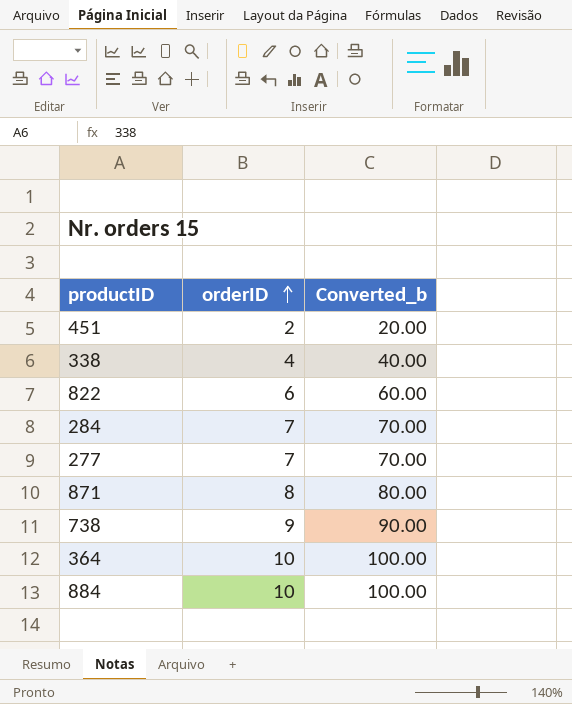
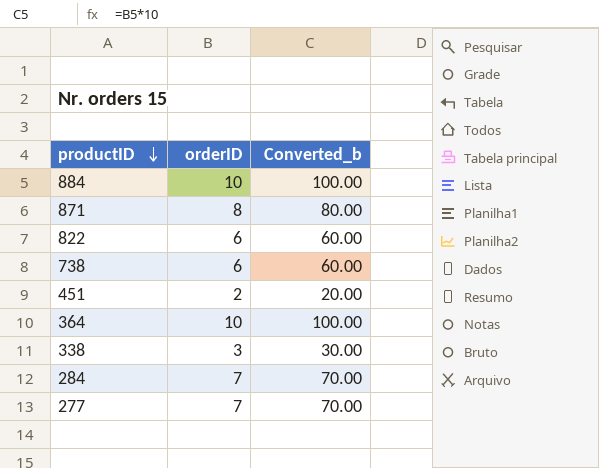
row order: orderID ascending -> productID descending
738 | orderID: 9 -> 6
738 | Converted_b: 90.00 -> 60.00
338 | orderID: 4 -> 3
338 | Converted_b: 40.00 -> 30.00

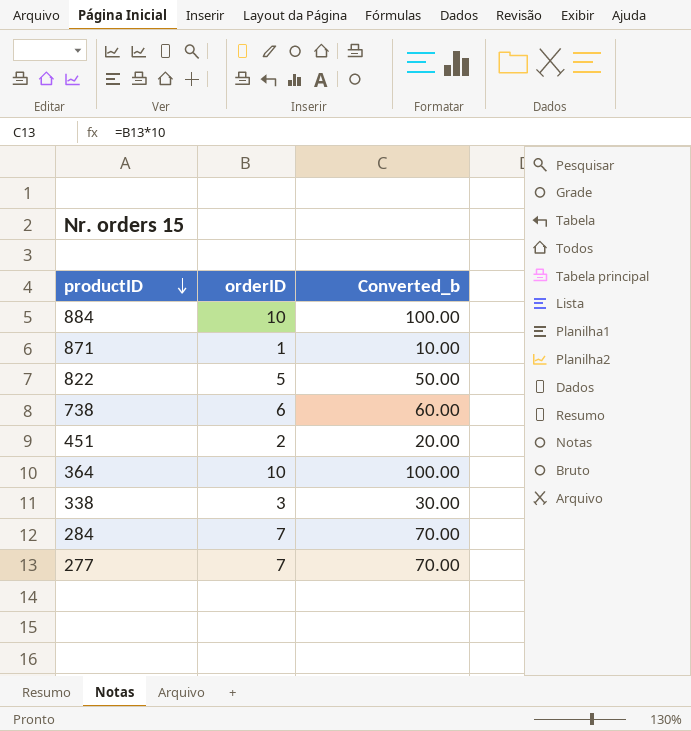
871 | orderID: 8 -> 1
871 | Converted_b: 80.00 -> 10.00
822 | orderID: 6 -> 5
822 | Converted_b: 60.00 -> 50.00

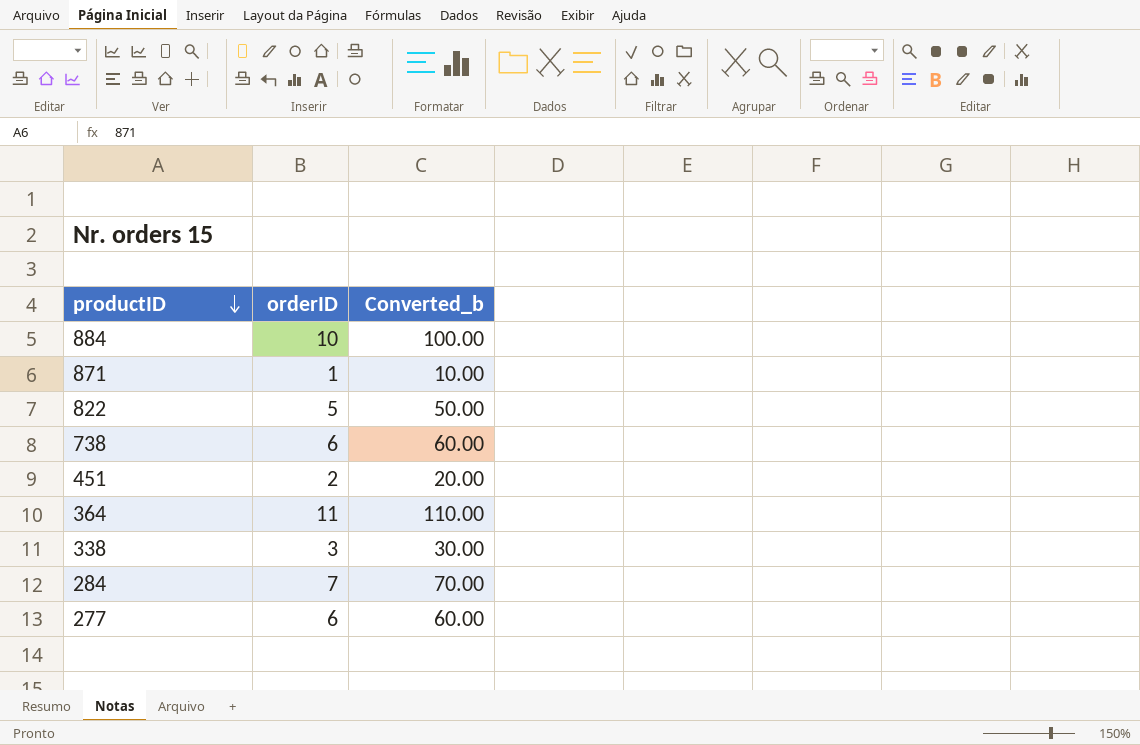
364 | orderID: 10 -> 11
364 | Converted_b: 100.00 -> 110.00
277 | orderID: 7 -> 6
277 | Converted_b: 70.00 -> 60.00

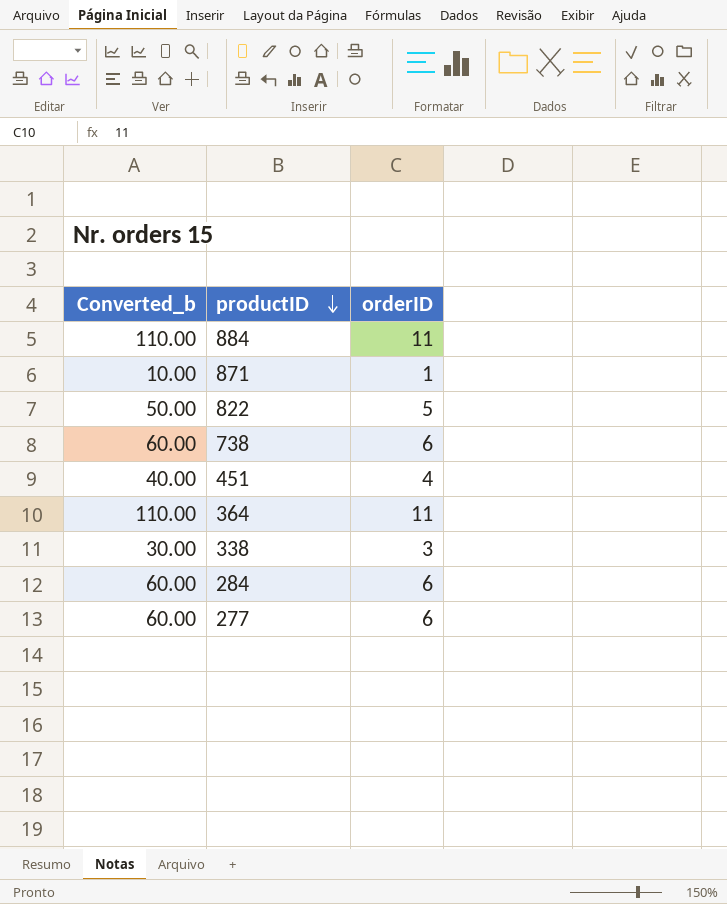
column Converted_b | position: 3 -> 1
884 | Converted_b: 100.00 -> 110.00
884 | orderID: 10 -> 11
451 | Converted_b: 20.00 -> 40.00
451 | orderID: 2 -> 4
284 | Converted_b: 70.00 -> 60.00
284 | orderID: 7 -> 6

